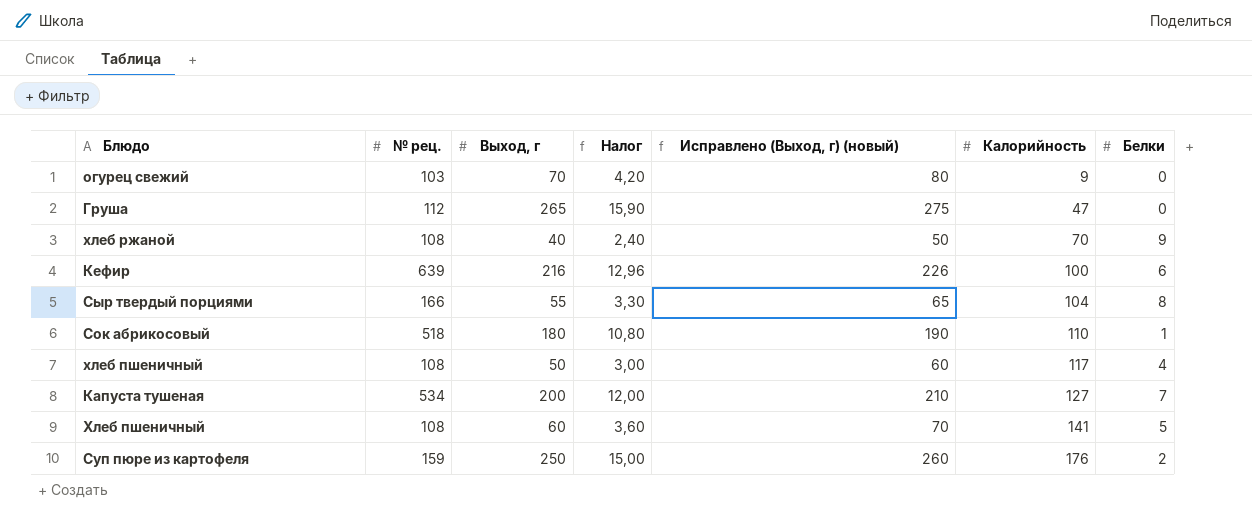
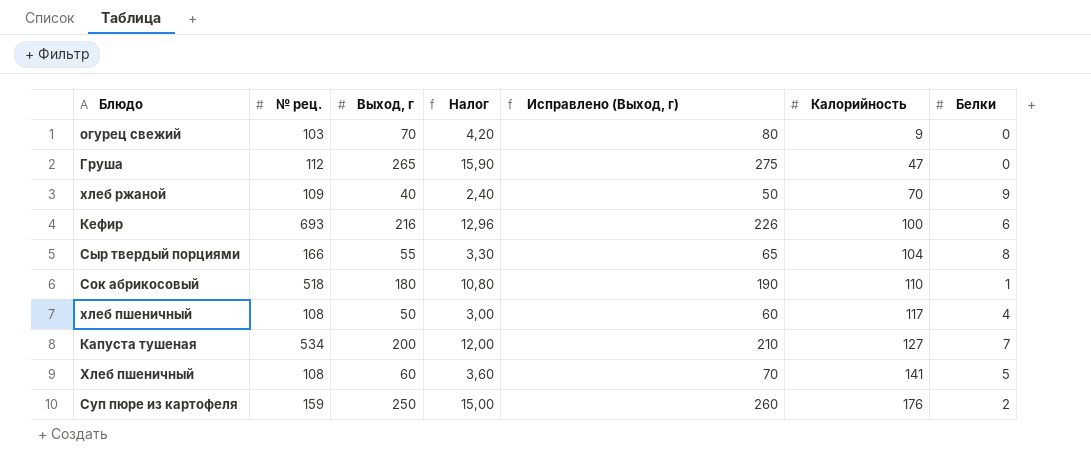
column name: Исправлено (Выход, г) (новый) -> Исправлено (Выход, г)
хлеб ржаной | № рец.: 108 -> 109
Кефир | № рец.: 639 -> 693

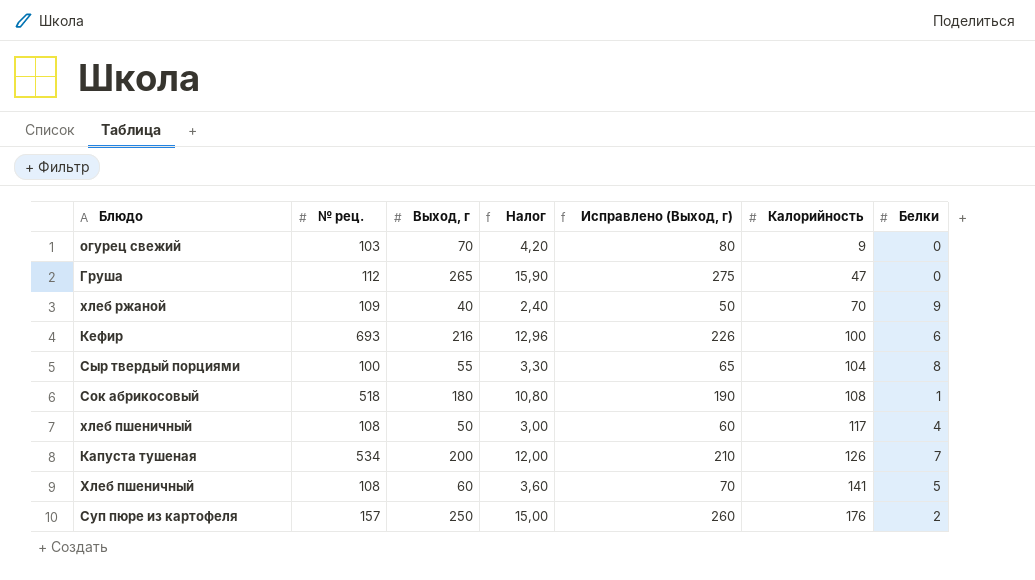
Сыр твердый порциями | № рец.: 166 -> 100
Сок абрикосовый | Калорийность: 110 -> 108
Капуста тушеная | Калорийность: 127 -> 126
Суп пюре из картофеля | № рец.: 159 -> 157

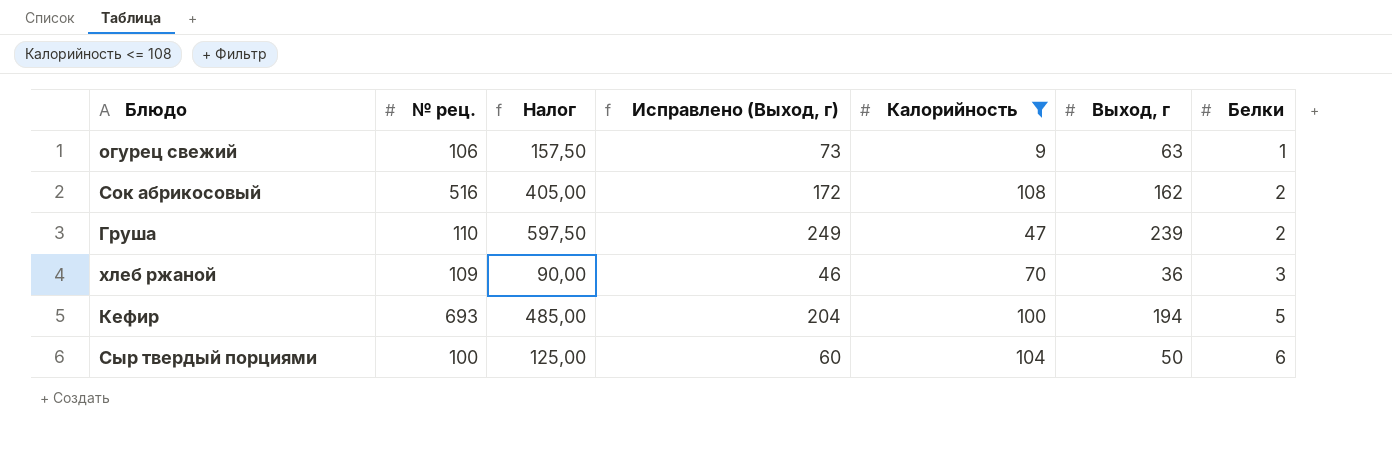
filter: none -> Калорийность <= 108
row order: Калорийность ascending -> Белки ascending
column Налог | formula: [Выход, г] * 0,06 -> [Выход, г] * 2,5
column Выход, г | position: 3 -> 6
огурец свежий | № рец.: 103 -> 106
огурец свежий | Исправлено (Выход, г): 80 -> 73
огурец свежий | Выход, г: 70 -> 63
огурец свежий | Белки: 0 -> 1
Сок абрикосовый | № рец.: 518 -> 516
Сок абрикосовый | Исправлено (Выход, г): 190 -> 172
Сок абрикосовый | Выход, г: 180 -> 162
Сок абрикосовый | Белки: 1 -> 2
Груша | № рец.: 112 -> 110
Груша | Исправлено (Выход, г): 275 -> 249
Груша | Выход, г: 265 -> 239
Груша | Белки: 0 -> 2
хлеб ржаной | Исправлено (Выход, г): 50 -> 46
хлеб ржаной | Выход, г: 40 -> 36
хлеб ржаной | Белки: 9 -> 3
Кефир | Исправлено (Выход, г): 226 -> 204
Кефир | Выход, г: 216 -> 194
Кефир | Белки: 6 -> 5
Сыр твердый порциями | Исправлено (Выход, г): 65 -> 60
Сыр твердый порциями | Выход, г: 55 -> 50
Сыр твердый порциями | Белки: 8 -> 6

